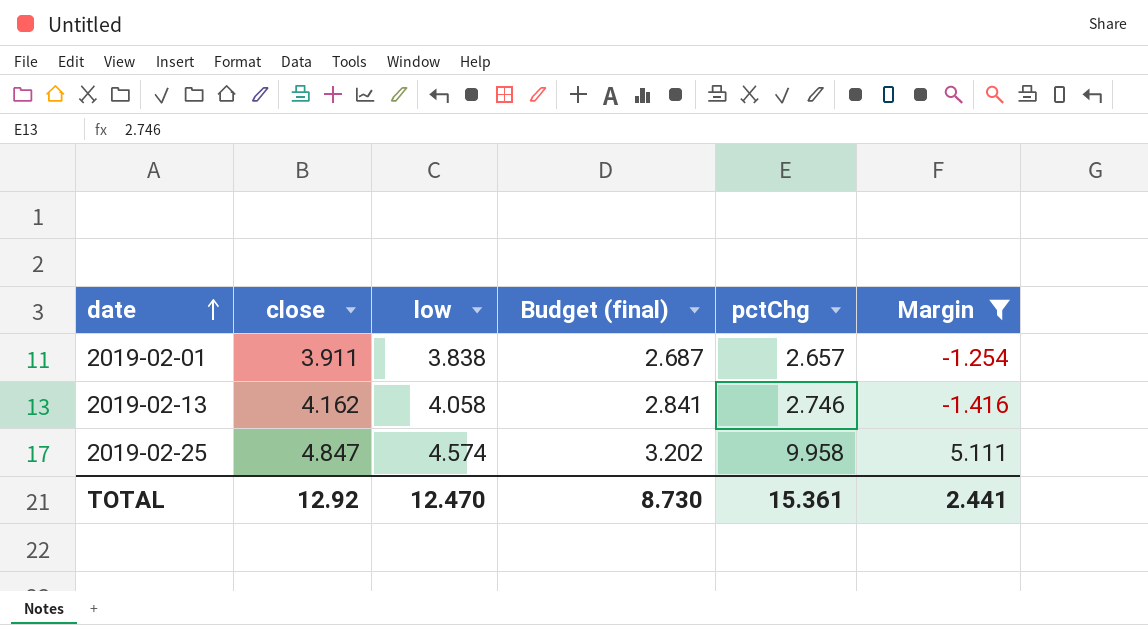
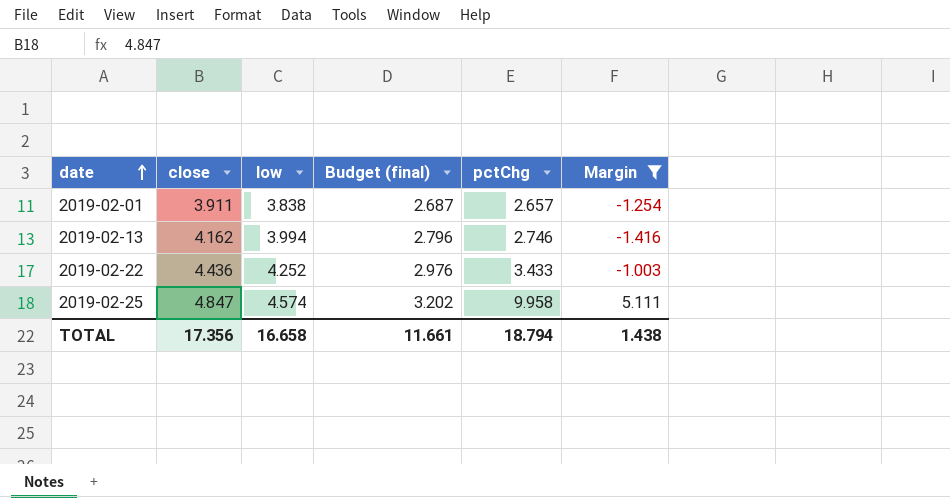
2019-02-13 | low: 4.058 -> 3.994
2019-02-13 | Budget (final): 2.841 -> 2.796
row 2019-02-22: none -> 4.436 | 4.252 | 2.976 | 3.433 | -1.003
TOTAL | close: 12.92 -> 17.356
TOTAL | low: 12.470 -> 16.658
TOTAL | Budget (final): 8.730 -> 11.661
TOTAL | pctChg: 15.361 -> 18.794
TOTAL | Margin: 2.441 -> 1.438

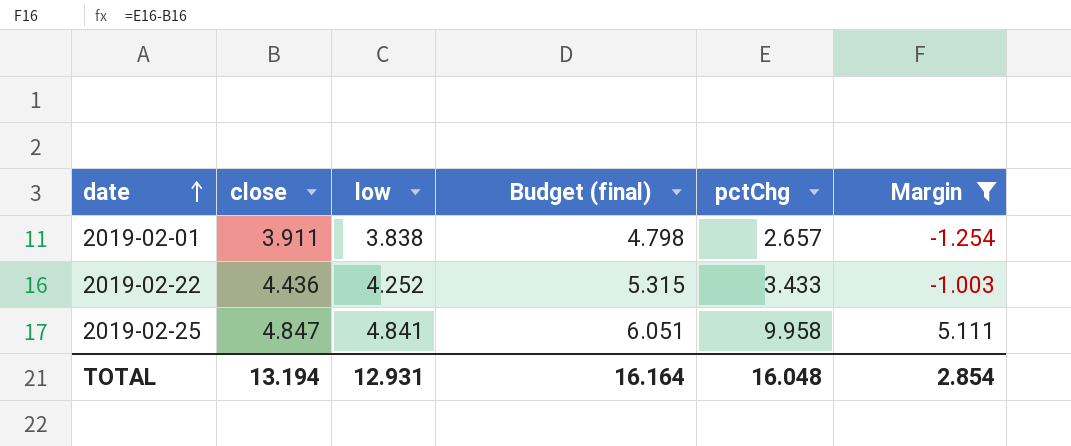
column Budget (final) | formula: [low] * 0.7 -> [low] * 1.25
row 2019-02-13: 4.162 | 3.994 | 2.796 | 2.746 | -1.416 -> none
2019-02-25 | low: 4.574 -> 4.841
TOTAL | close: 17.356 -> 13.194
TOTAL | low: 16.658 -> 12.931
TOTAL | Budget (final): 11.661 -> 16.164
TOTAL | pctChg: 18.794 -> 16.048
TOTAL | Margin: 1.438 -> 2.854

